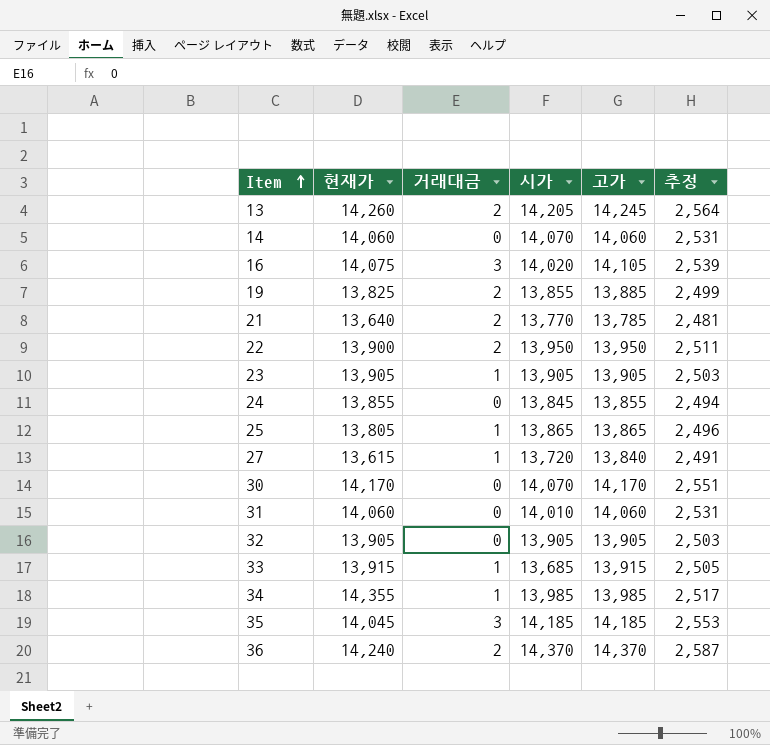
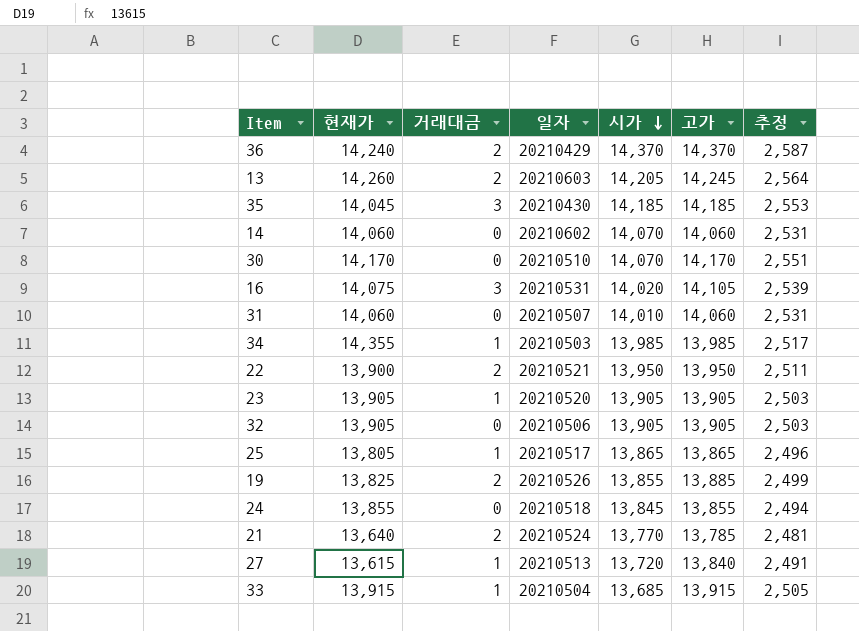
row order: Item ascending -> 시가 descending
column 일자 | position: none -> 4

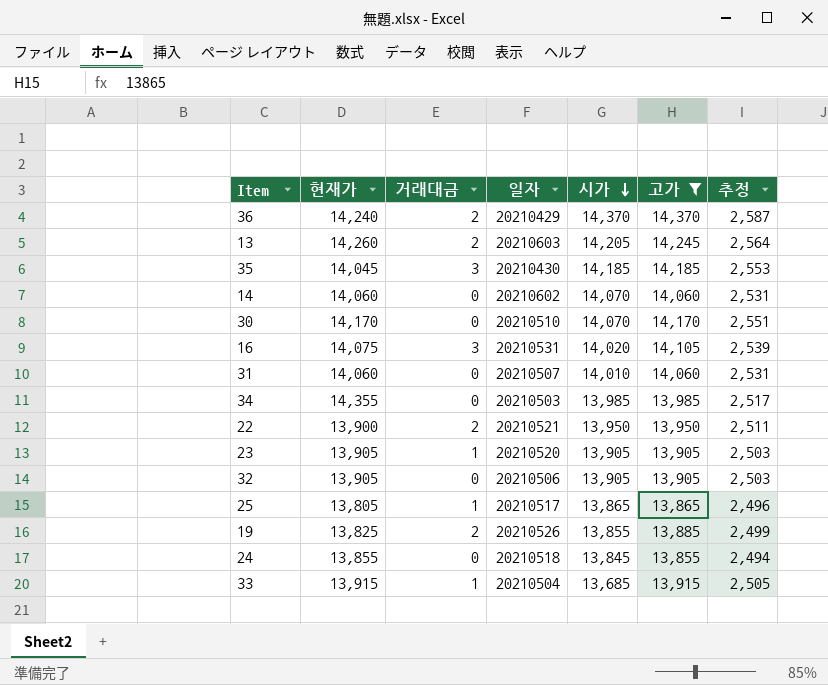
filter: none -> 고가 >= 13,855
34 | 거래대금: 1 -> 0

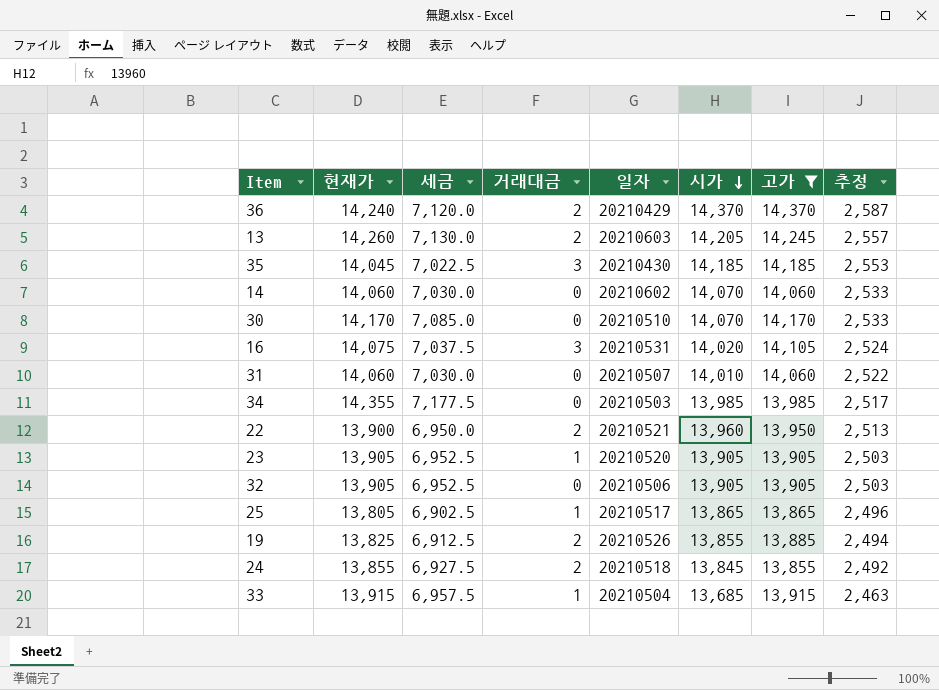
column 세금 | formula: none -> [현재가] * 0.5
column 추정 | formula: [고가] * 0.18 -> [시가] * 0.18
22 | 시가: 13,950 -> 13,960
24 | 거래대금: 0 -> 2

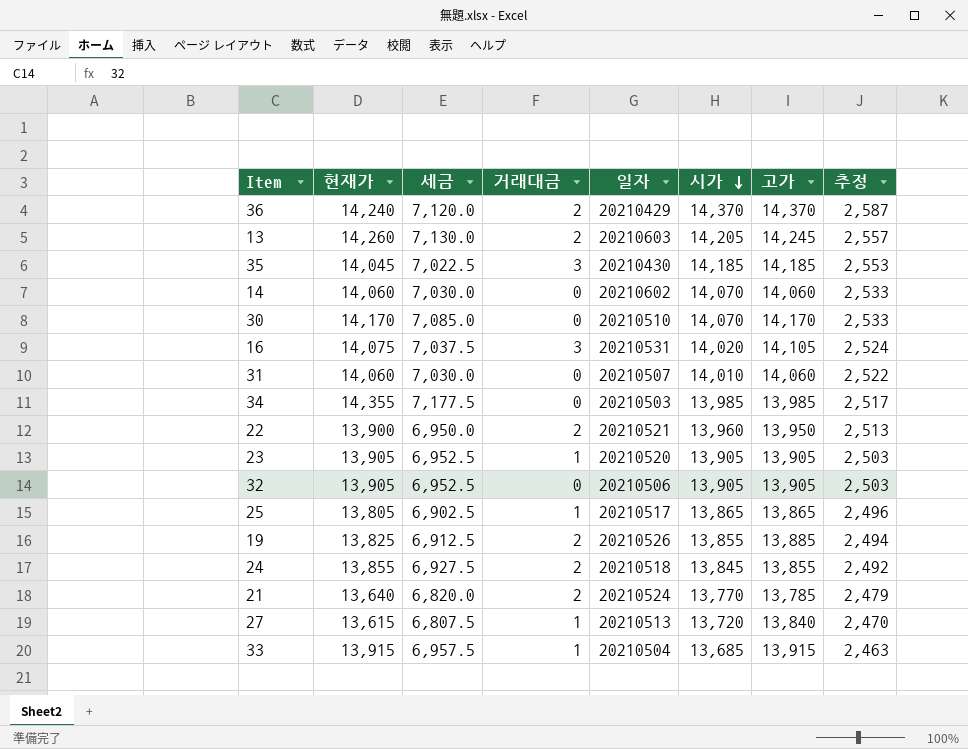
filter: 고가 >= 13,855 -> none

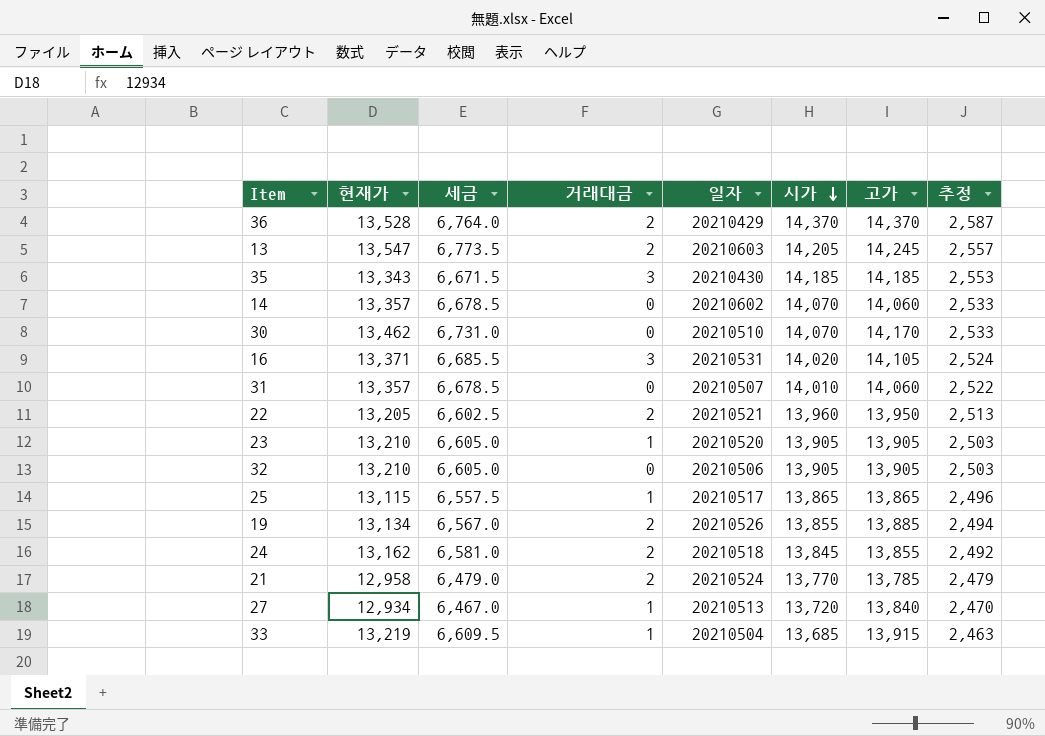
row 34: 14,355 | 7,177.5 | 0 | 20210503 | 13,985 | 13,985 | 2,517 -> none
36 | 현재가: 14,240 -> 13,528
36 | 세금: 7,120.0 -> 6,764.0
13 | 현재가: 14,260 -> 13,547
13 | 세금: 7,130.0 -> 6,773.5
35 | 현재가: 14,045 -> 13,343
35 | 세금: 7,022.5 -> 6,671.5
14 | 현재가: 14,060 -> 13,357
14 | 세금: 7,030.0 -> 6,678.5
30 | 현재가: 14,170 -> 13,462
30 | 세금: 7,085.0 -> 6,731.0
16 | 현재가: 14,075 -> 13,371
16 | 세금: 7,037.5 -> 6,685.5
31 | 현재가: 14,060 -> 13,357
31 | 세금: 7,030.0 -> 6,678.5
22 | 현재가: 13,900 -> 13,205
22 | 세금: 6,950.0 -> 6,602.5
23 | 현재가: 13,905 -> 13,210
23 | 세금: 6,952.5 -> 6,605.0
32 | 현재가: 13,905 -> 13,210
32 | 세금: 6,952.5 -> 6,605.0
25 | 현재가: 13,805 -> 13,115
25 | 세금: 6,902.5 -> 6,557.5
19 | 현재가: 13,825 -> 13,134
19 | 세금: 6,912.5 -> 6,567.0
24 | 현재가: 13,855 -> 13,162
24 | 세금: 6,927.5 -> 6,581.0
21 | 현재가: 13,640 -> 12,958
21 | 세금: 6,820.0 -> 6,479.0
27 | 현재가: 13,615 -> 12,934
27 | 세금: 6,807.5 -> 6,467.0
33 | 현재가: 13,915 -> 13,219
33 | 세금: 6,957.5 -> 6,609.5

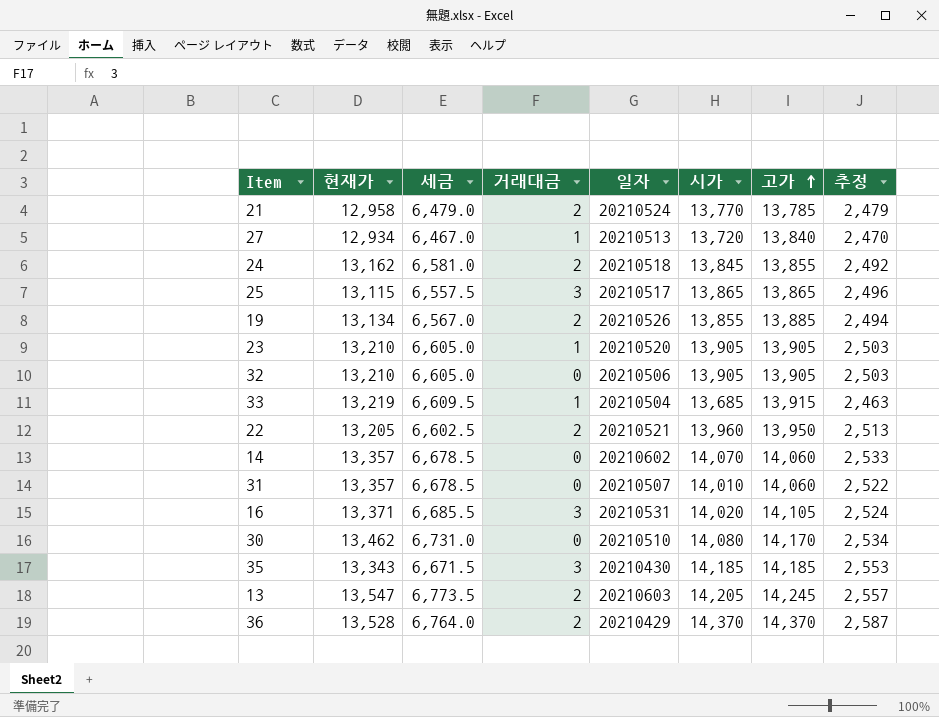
row order: 시가 descending -> 고가 ascending
25 | 거래대금: 1 -> 3
30 | 시가: 14,070 -> 14,080
30 | 추정: 2,533 -> 2,534

